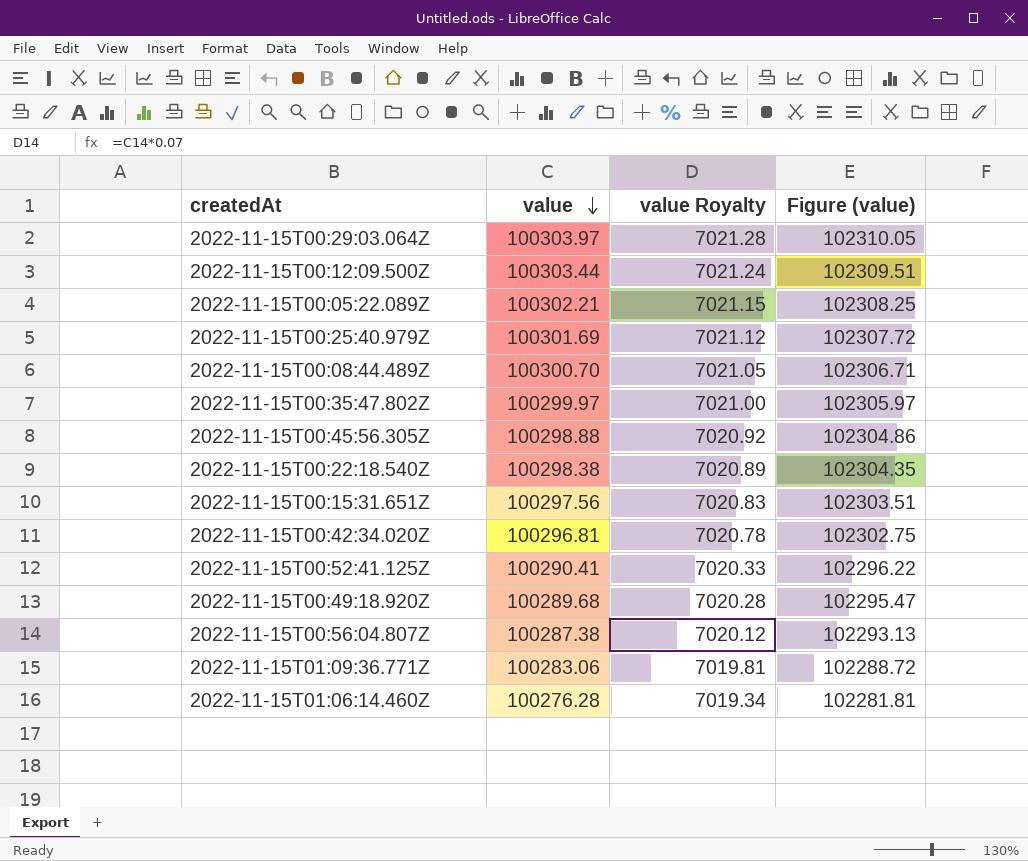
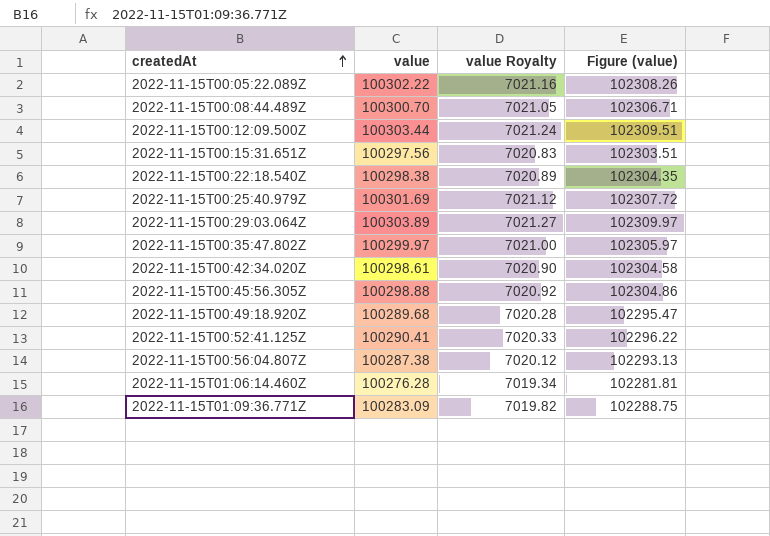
row order: value descending -> createdAt ascending
2022-11-15T00:05:22.089Z | value: 100302.21 -> 100302.22
2022-11-15T00:05:22.089Z | value Royalty: 7021.15 -> 7021.16
2022-11-15T00:05:22.089Z | Figure (value): 102308.25 -> 102308.26
2022-11-15T00:29:03.064Z | value: 100303.97 -> 100303.89
2022-11-15T00:29:03.064Z | value Royalty: 7021.28 -> 7021.27
2022-11-15T00:29:03.064Z | Figure (value): 102310.05 -> 102309.97
2022-11-15T00:42:34.020Z | value: 100296.81 -> 100298.61
2022-11-15T00:42:34.020Z | value Royalty: 7020.78 -> 7020.90
2022-11-15T00:42:34.020Z | Figure (value): 102302.75 -> 102304.58
2022-11-15T01:09:36.771Z | value: 100283.06 -> 100283.09
2022-11-15T01:09:36.771Z | value Royalty: 7019.81 -> 7019.82
2022-11-15T01:09:36.771Z | Figure (value): 102288.72 -> 102288.75

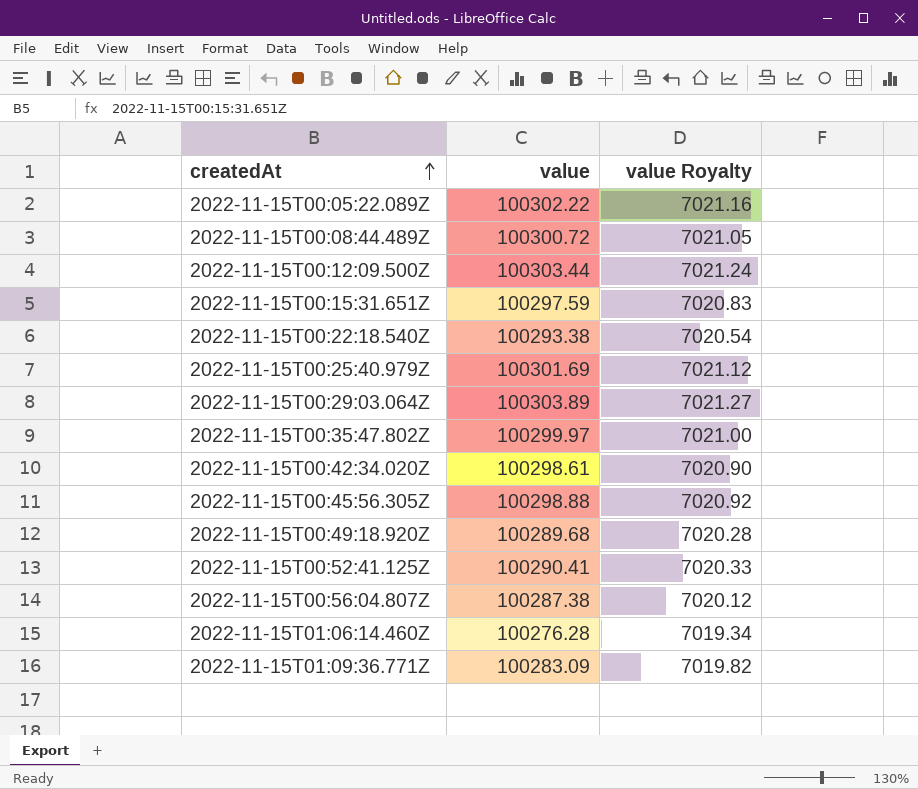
column Figure (value) | formula: [value] * 1.02 -> none
2022-11-15T00:08:44.489Z | value: 100300.70 -> 100300.72
2022-11-15T00:15:31.651Z | value: 100297.56 -> 100297.59
2022-11-15T00:22:18.540Z | value: 100298.38 -> 100293.38
2022-11-15T00:22:18.540Z | value Royalty: 7020.89 -> 7020.54

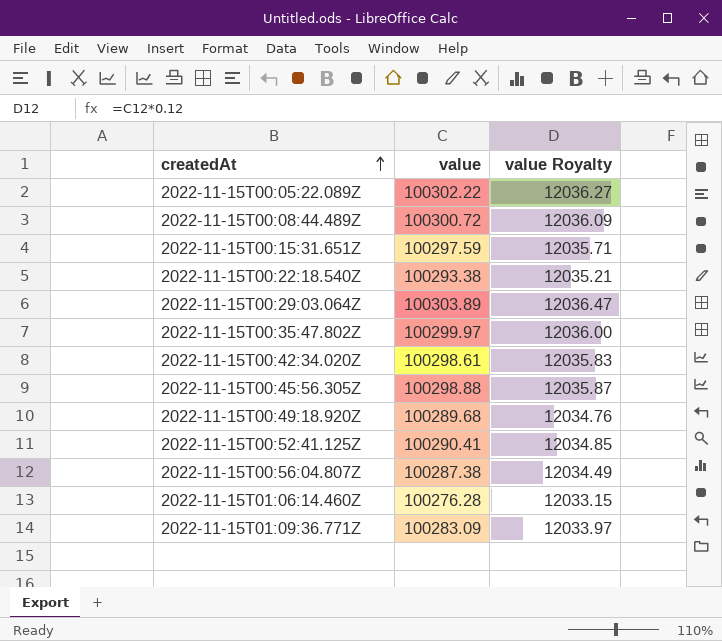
column value Royalty | formula: [value] * 0.07 -> [value] * 0.12
row 2022-11-15T00:12:09.500Z: 100303.44 | 7021.24 -> none
row 2022-11-15T00:25:40.979Z: 100301.69 | 7021.12 -> none

